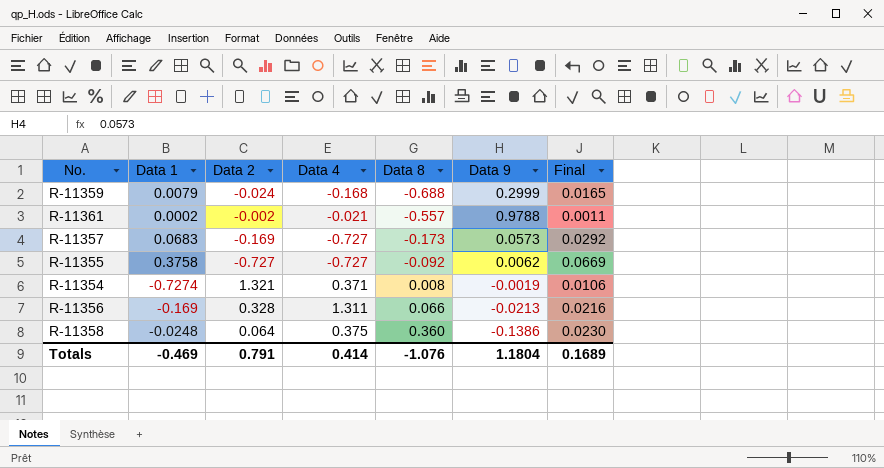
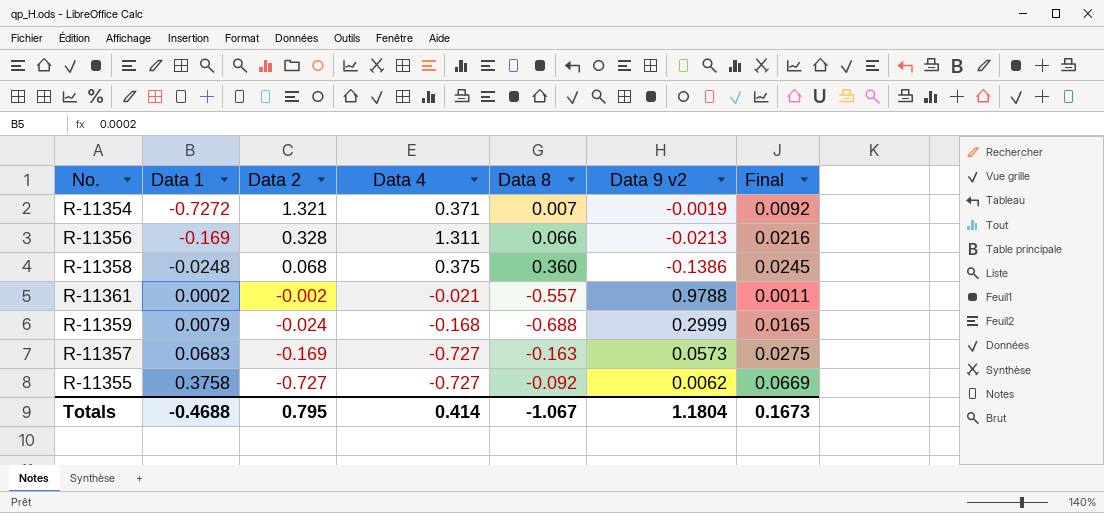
row order: Data 8 ascending -> Data 1 ascending
column name: Data 9 -> Data 9 v2
R-11354 | Data 1: -0.7274 -> -0.7272
R-11354 | Data 8: 0.008 -> 0.007
R-11354 | Final: 0.0106 -> 0.0092
R-11358 | Data 2: 0.064 -> 0.068
R-11358 | Final: 0.0230 -> 0.0245
R-11357 | Data 8: -0.173 -> -0.163
R-11357 | Final: 0.0292 -> 0.0275
Totals | Data 1: -0.469 -> -0.4688
Totals | Data 2: 0.791 -> 0.795
Totals | Data 8: -1.076 -> -1.067
Totals | Final: 0.1689 -> 0.1673

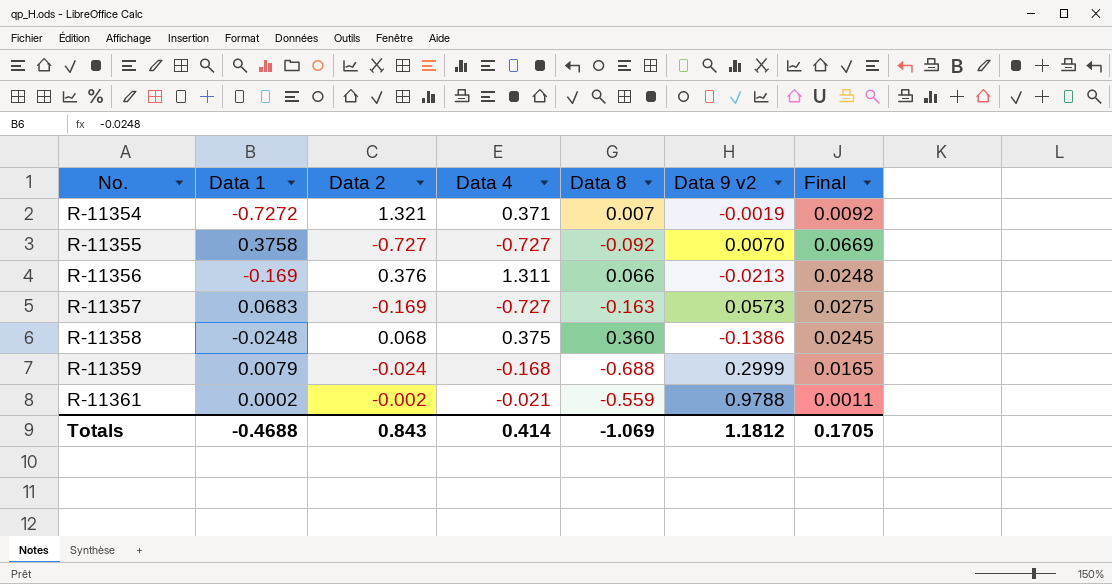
row order: Data 1 ascending -> No. ascending
R-11355 | Data 9 v2: 0.0062 -> 0.0070
R-11356 | Data 2: 0.328 -> 0.376
R-11356 | Final: 0.0216 -> 0.0248
R-11361 | Data 8: -0.557 -> -0.559
Totals | Data 2: 0.795 -> 0.843
Totals | Data 8: -1.067 -> -1.069
Totals | Data 9 v2: 1.1804 -> 1.1812
Totals | Final: 0.1673 -> 0.1705

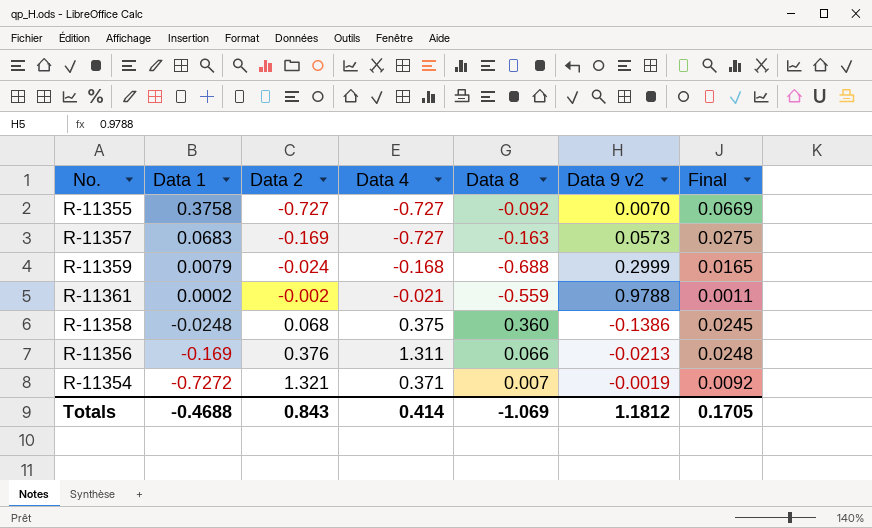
row order: No. ascending -> Data 1 descending

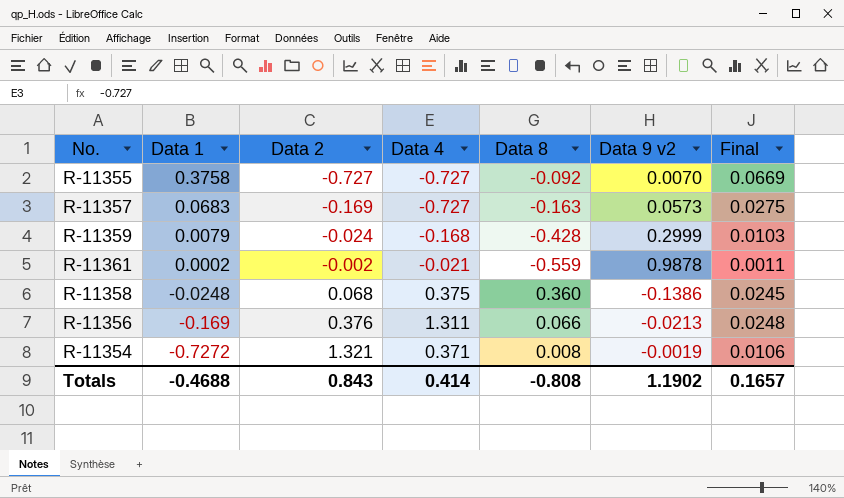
R-11359 | Data 8: -0.688 -> -0.428
R-11359 | Final: 0.0165 -> 0.0103
R-11361 | Data 9 v2: 0.9788 -> 0.9878
R-11354 | Data 8: 0.007 -> 0.008
R-11354 | Final: 0.0092 -> 0.0106
Totals | Data 8: -1.069 -> -0.808
Totals | Data 9 v2: 1.1812 -> 1.1902
Totals | Final: 0.1705 -> 0.1657

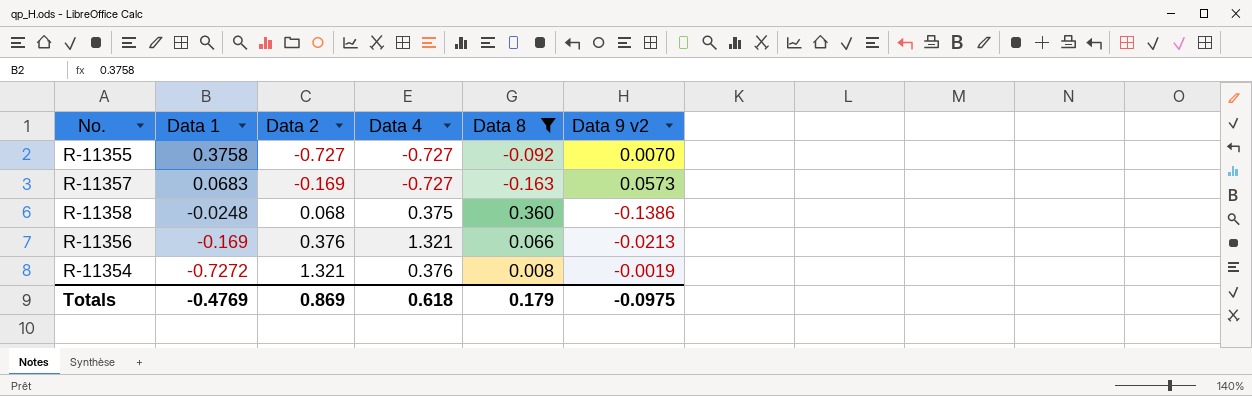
filter: none -> Data 8 >= -0.163
column Final | formula: [Data 2] * [Data 8] -> none
R-11356 | Data 4: 1.311 -> 1.321
R-11354 | Data 4: 0.371 -> 0.376
Totals | Data 1: -0.4688 -> -0.4769
Totals | Data 2: 0.843 -> 0.869
Totals | Data 4: 0.414 -> 0.618
Totals | Data 8: -0.808 -> 0.179
Totals | Data 9 v2: 1.1902 -> -0.0975

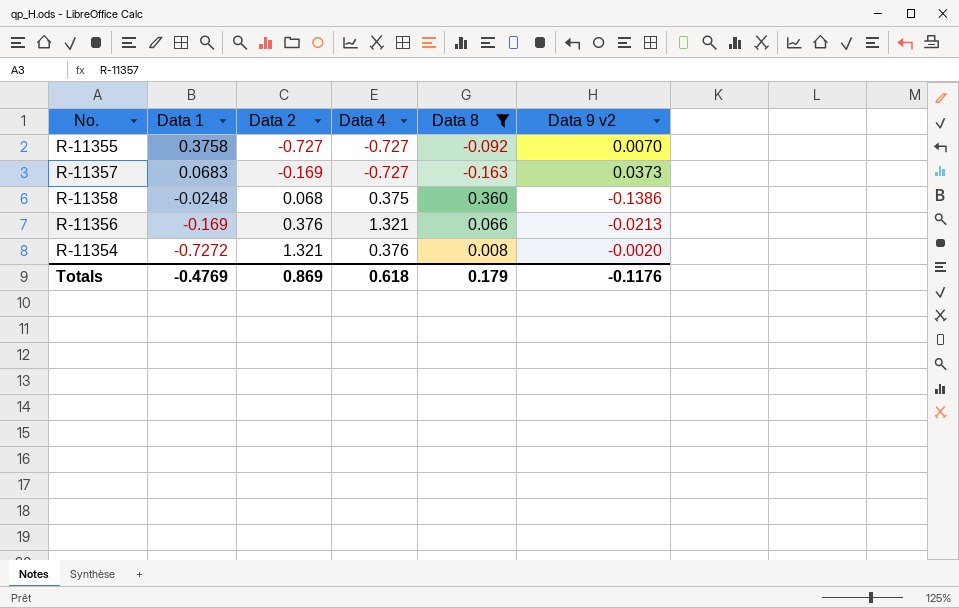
R-11357 | Data 9 v2: 0.0573 -> 0.0373
R-11354 | Data 9 v2: -0.0019 -> -0.0020
Totals | Data 9 v2: -0.0975 -> -0.1176

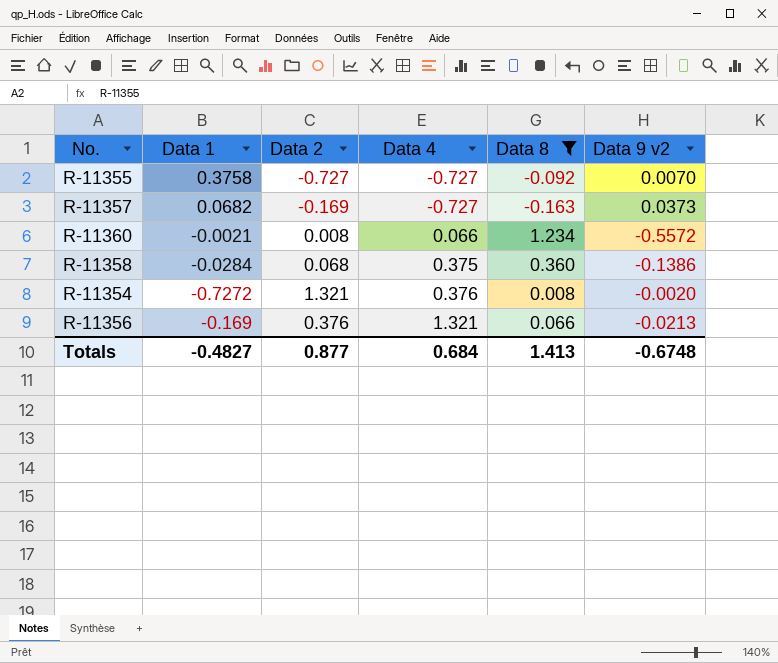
row order: Data 1 descending -> Data 4 ascending
R-11357 | Data 1: 0.0683 -> 0.0682
row R-11360: none -> -0.0021 | 0.008 | 0.066 | 1.234 | -0.5572
R-11358 | Data 1: -0.0248 -> -0.0284
Totals | Data 1: -0.4769 -> -0.4827
Totals | Data 2: 0.869 -> 0.877
Totals | Data 4: 0.618 -> 0.684
Totals | Data 8: 0.179 -> 1.413
Totals | Data 9 v2: -0.1176 -> -0.6748

